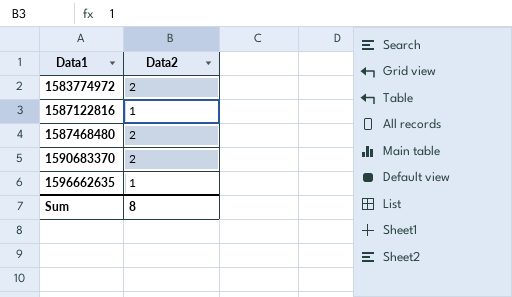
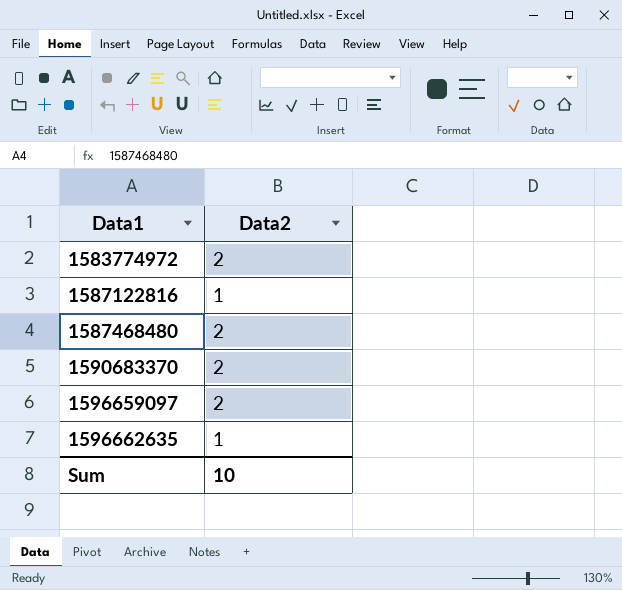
row 1596659097: none -> 2
Sum | Data2: 8 -> 10

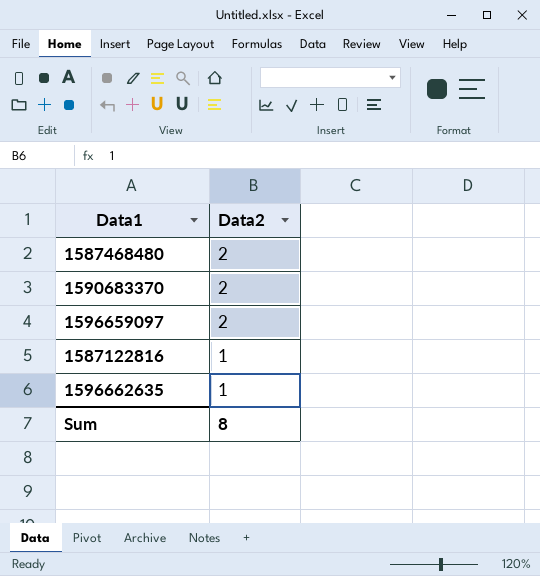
row order: Data1 ascending -> Data2 descending
row 1583774972: 2 -> none
Sum | Data2: 10 -> 8

